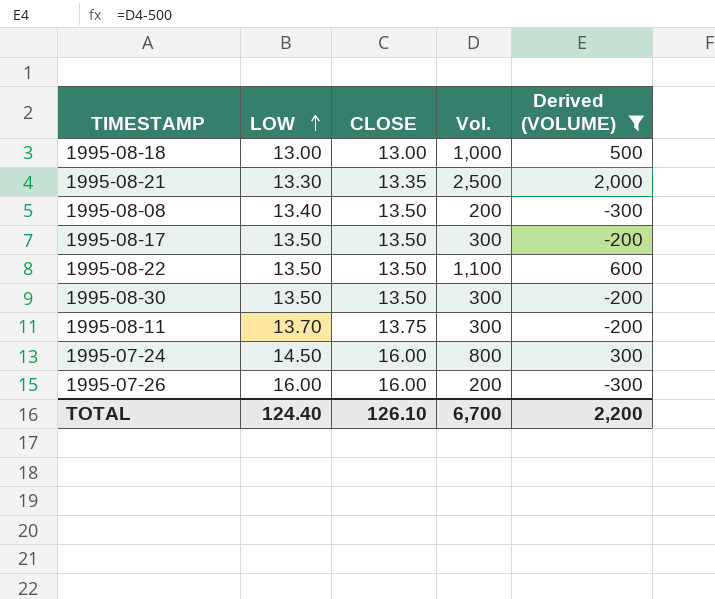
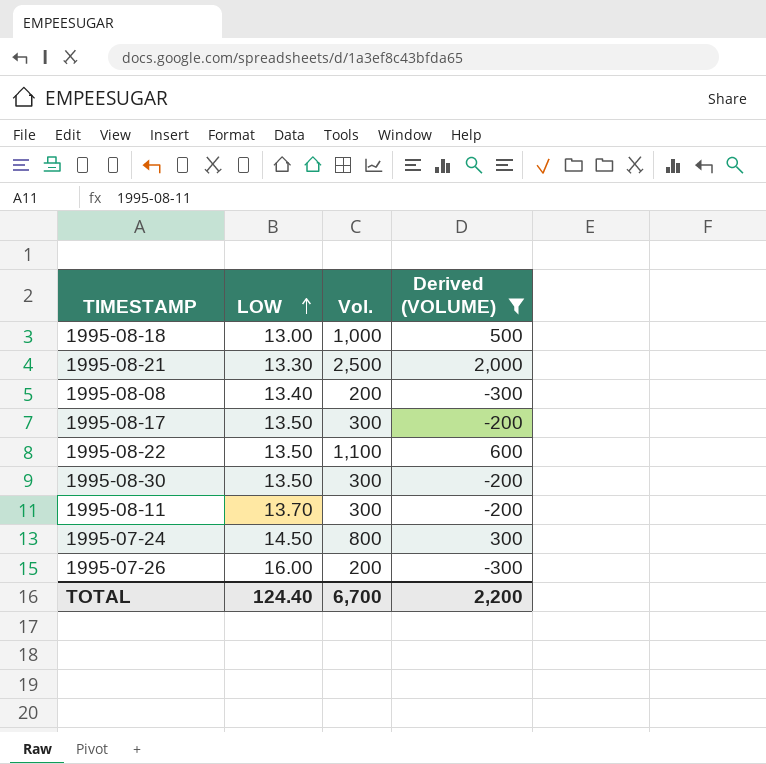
column CLOSE | position: 3 -> none

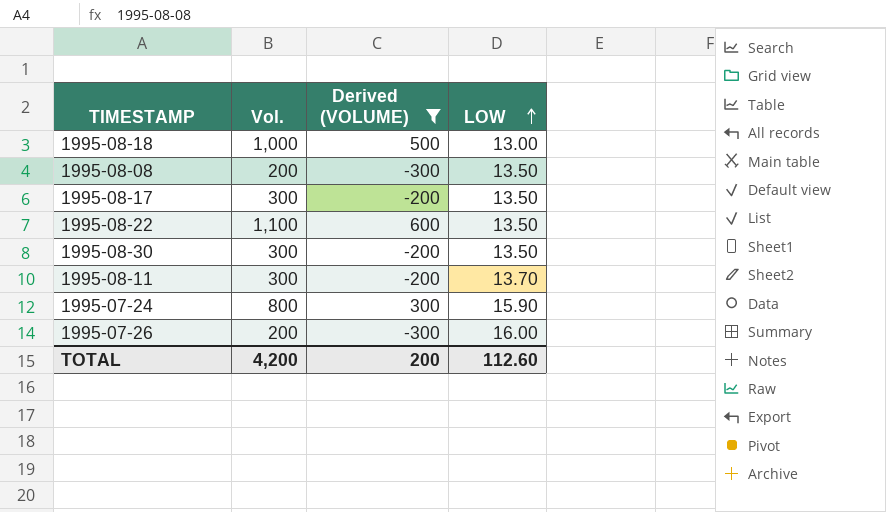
column LOW | position: 2 -> 4
row 1995-08-21: 13.30 | 2,500 | 2,000 -> none
1995-08-08 | LOW: 13.40 -> 13.50
1995-07-24 | LOW: 14.50 -> 15.90
TOTAL | Vol.: 6,700 -> 4,200
TOTAL | Derived (VOLUME): 2,200 -> 200
TOTAL | LOW: 124.40 -> 112.60

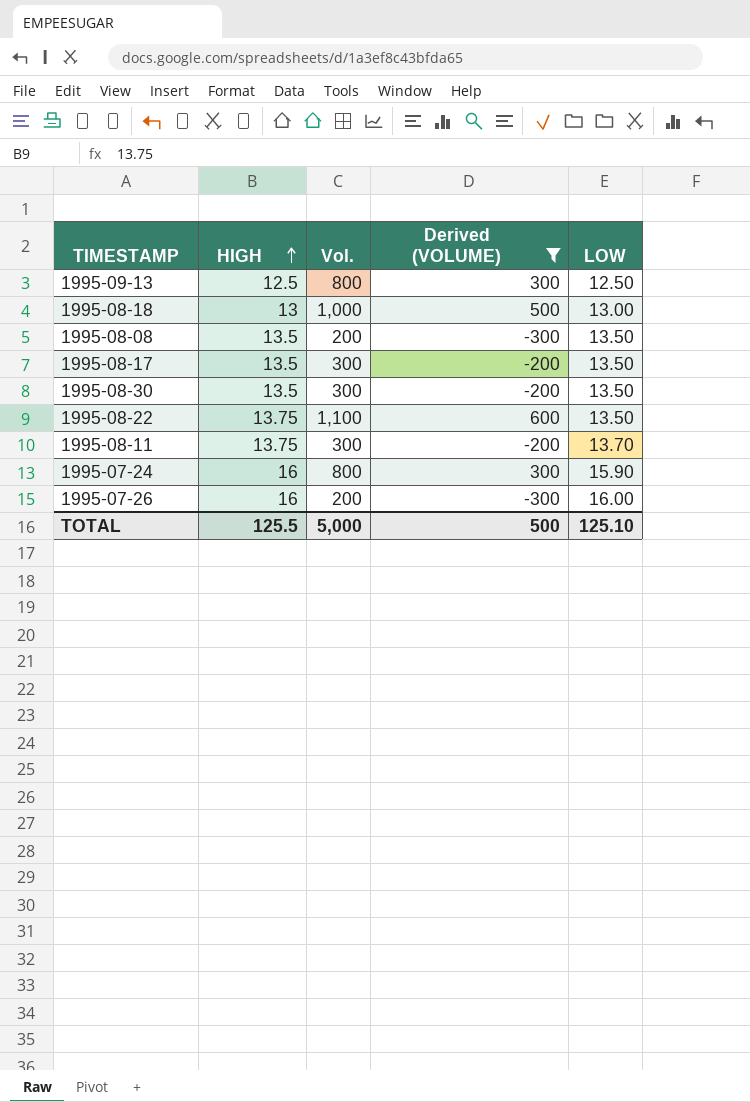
row order: LOW ascending -> HIGH ascending
column HIGH | position: none -> 2
row 1995-09-13: none -> 12.5 | 800 | 300 | 12.50
TOTAL | Vol.: 4,200 -> 5,000
TOTAL | Derived (VOLUME): 200 -> 500
TOTAL | LOW: 112.60 -> 125.10

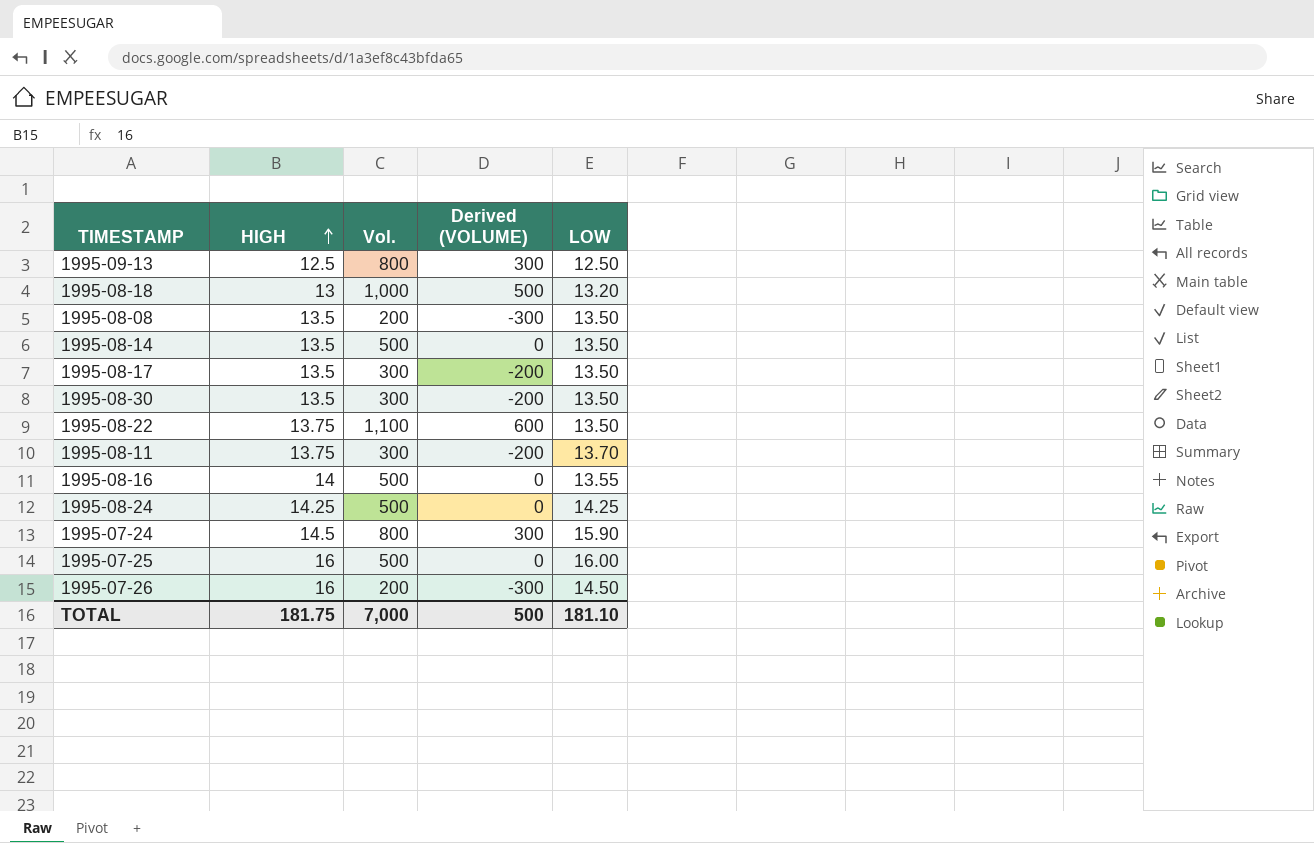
filter: Derived (VOLUME) != 0 -> none
1995-08-18 | LOW: 13.00 -> 13.20
1995-07-24 | HIGH: 16 -> 14.5
1995-07-26 | LOW: 16.00 -> 14.50
TOTAL | HIGH: 125.5 -> 181.75
TOTAL | Vol.: 5,000 -> 7,000
TOTAL | LOW: 125.10 -> 181.10

